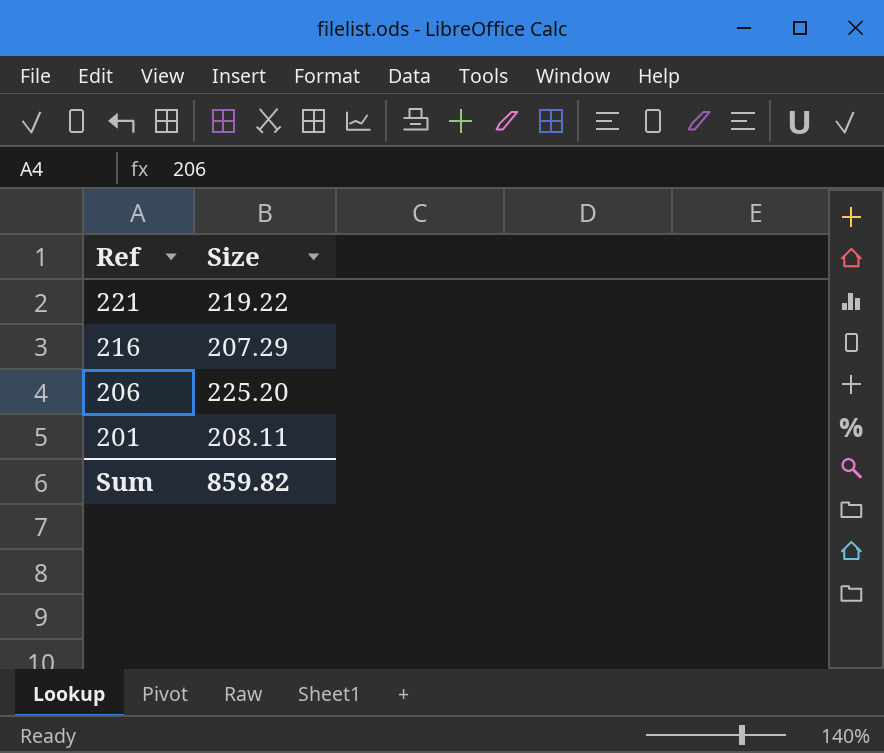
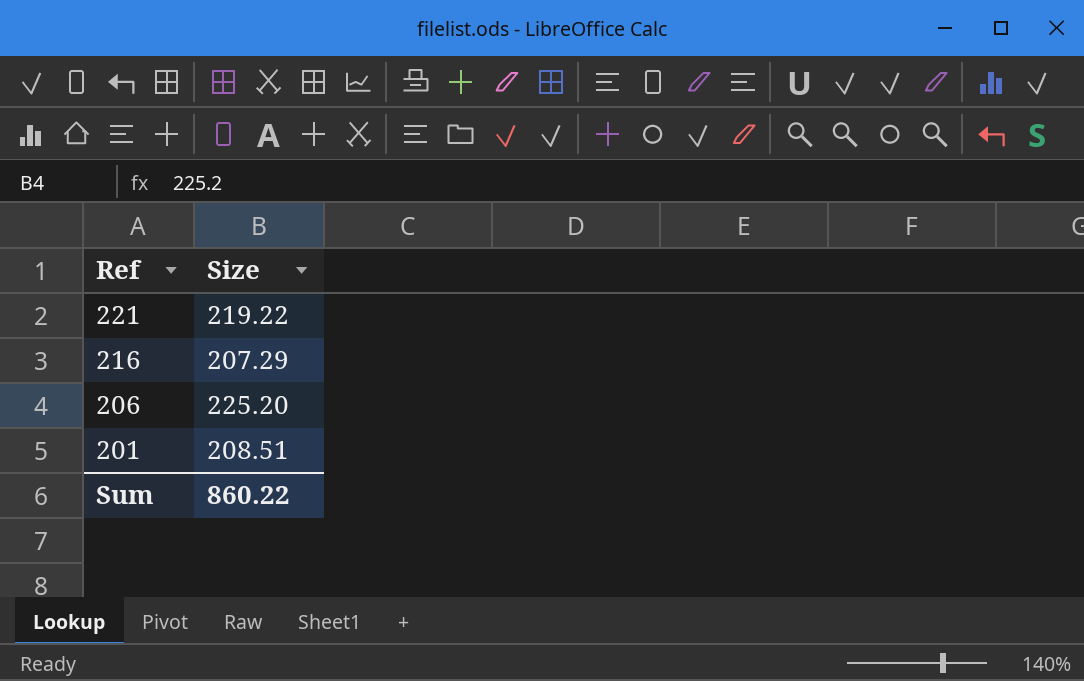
201 | Size: 208.11 -> 208.51
Sum | Size: 859.82 -> 860.22

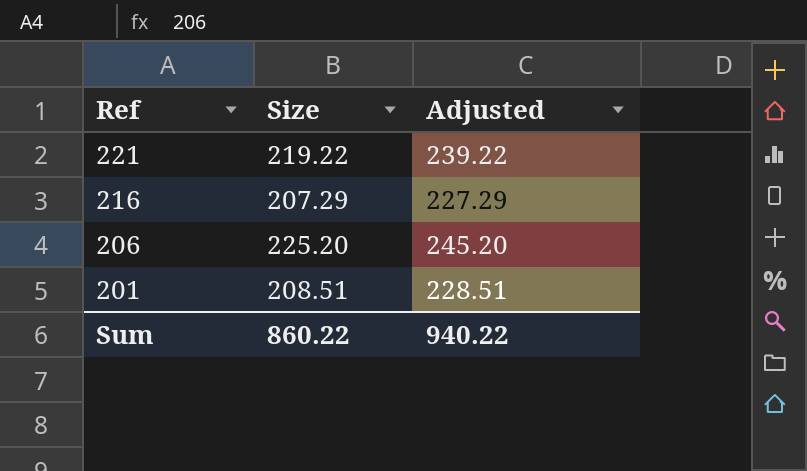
column Adjusted | formula: none -> [Size] + 20

